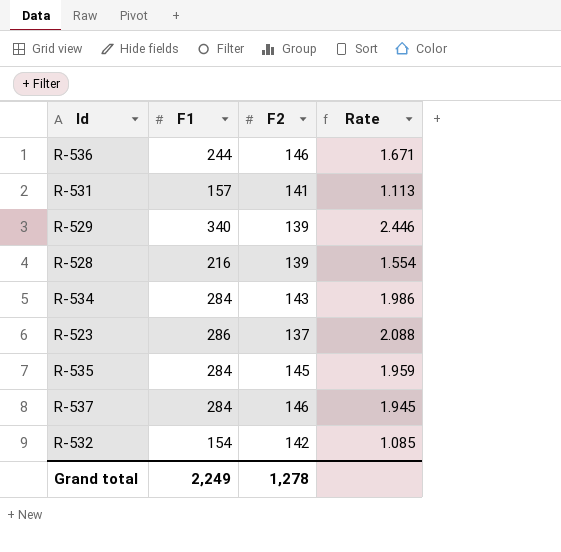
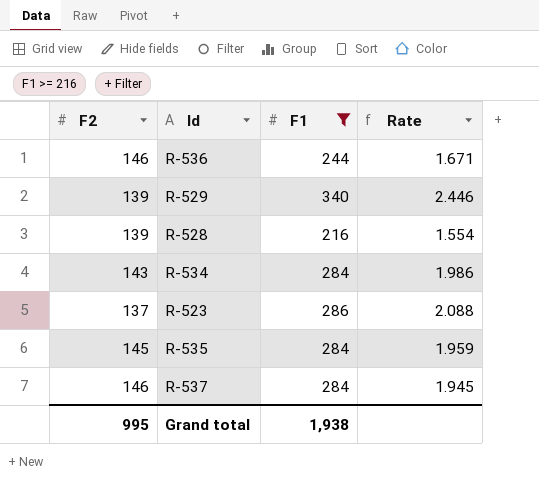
filter: none -> F1 >= 216
column F2 | position: 3 -> 1
Grand total | F2: 1,278 -> 995
Grand total | F1: 2,249 -> 1,938

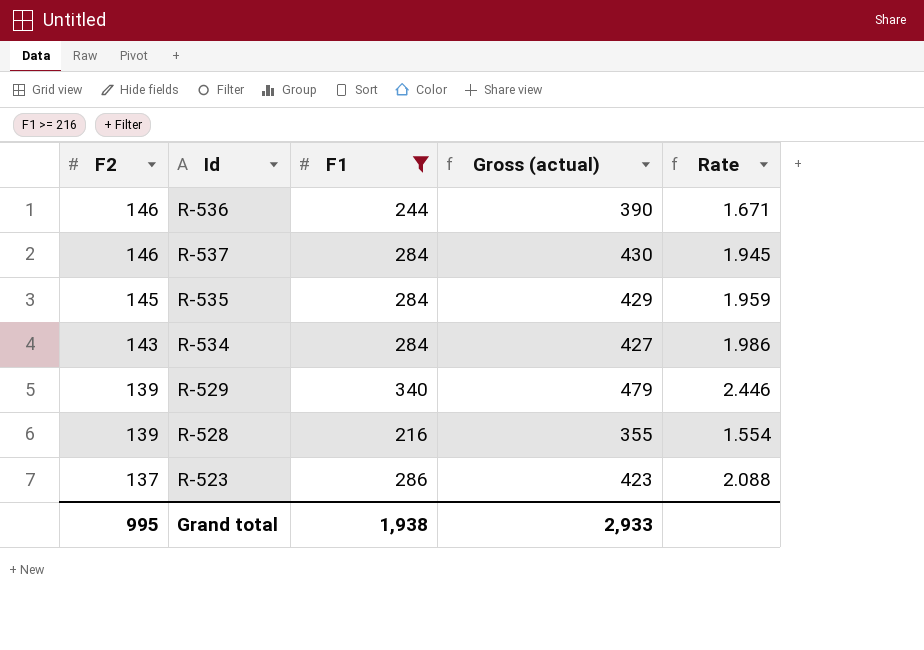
row order: none -> F2 descending
column Gross (actual) | formula: none -> [F2] + [F1]

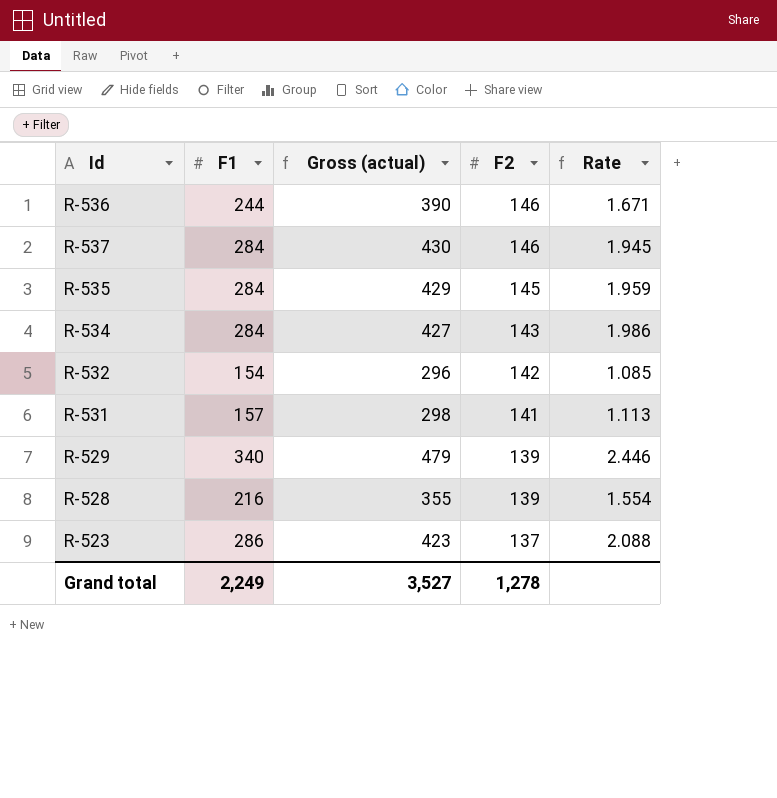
filter: F1 >= 216 -> none
column F2 | position: 1 -> 4
Grand total | F1: 1,938 -> 2,249
Grand total | Gross (actual): 2,933 -> 3,527
Grand total | F2: 995 -> 1,278

